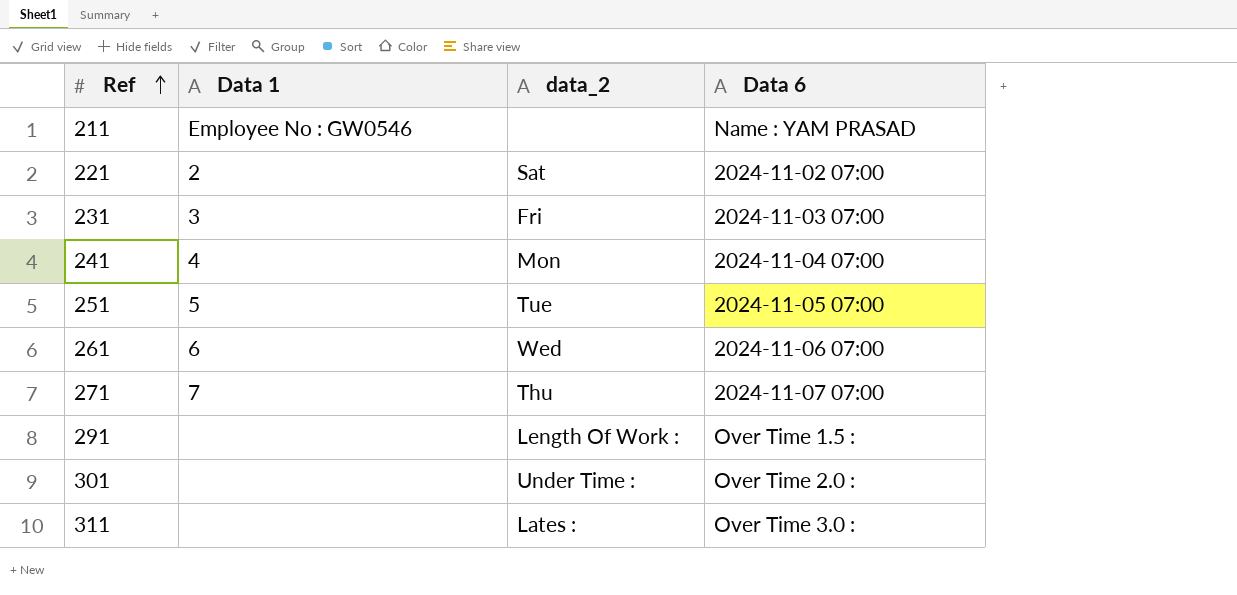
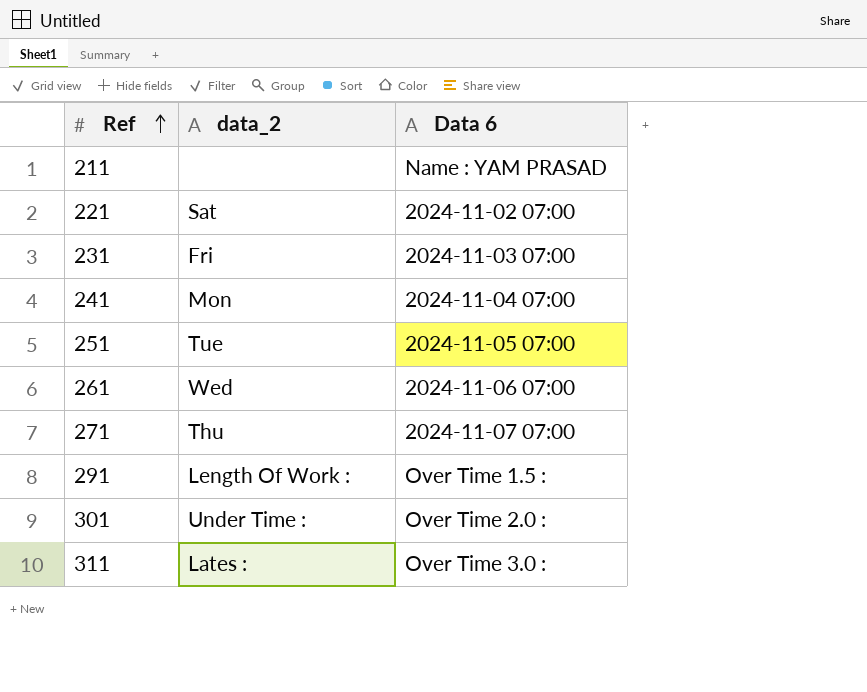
column Data 1 | position: 2 -> none

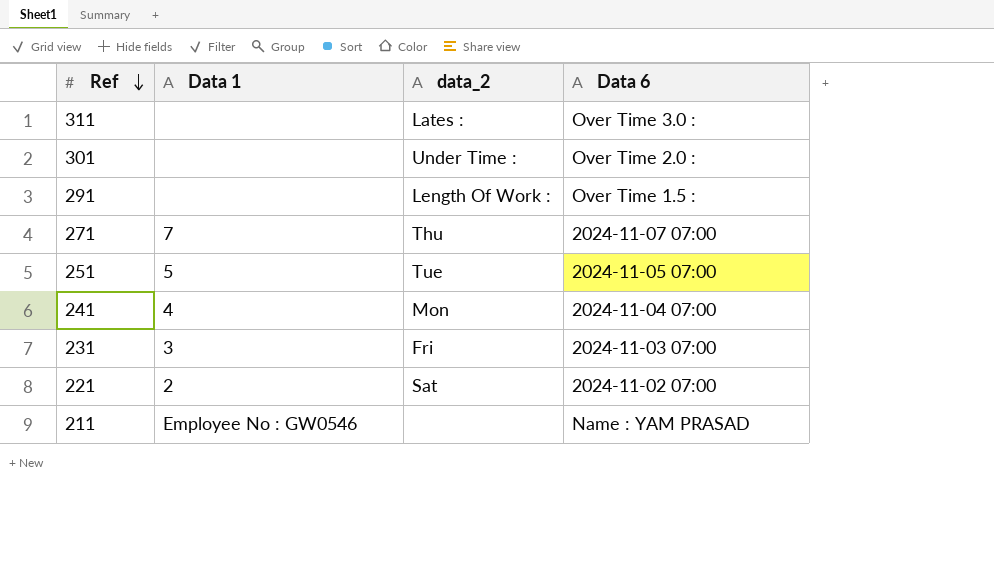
row order: Ref ascending -> Ref descending
column Data 1 | position: none -> 2
row 261: Wed | 2024-11-06 07:00 -> none

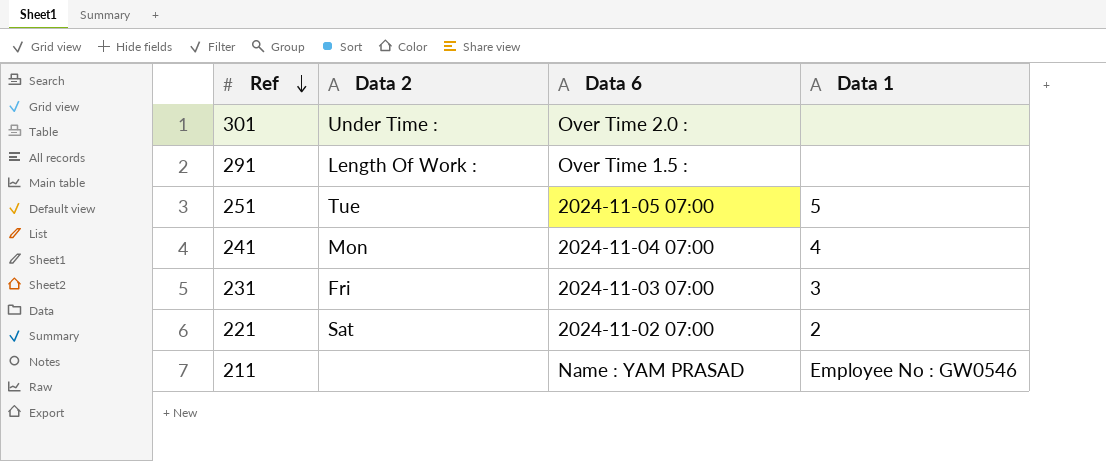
column name: data_2 -> Data 2
column Data 1 | position: 2 -> 4
row 311: none | Lates : | Over Time 3.0 : -> none
row 271: 7 | Thu | 2024-11-07 07:00 -> none

